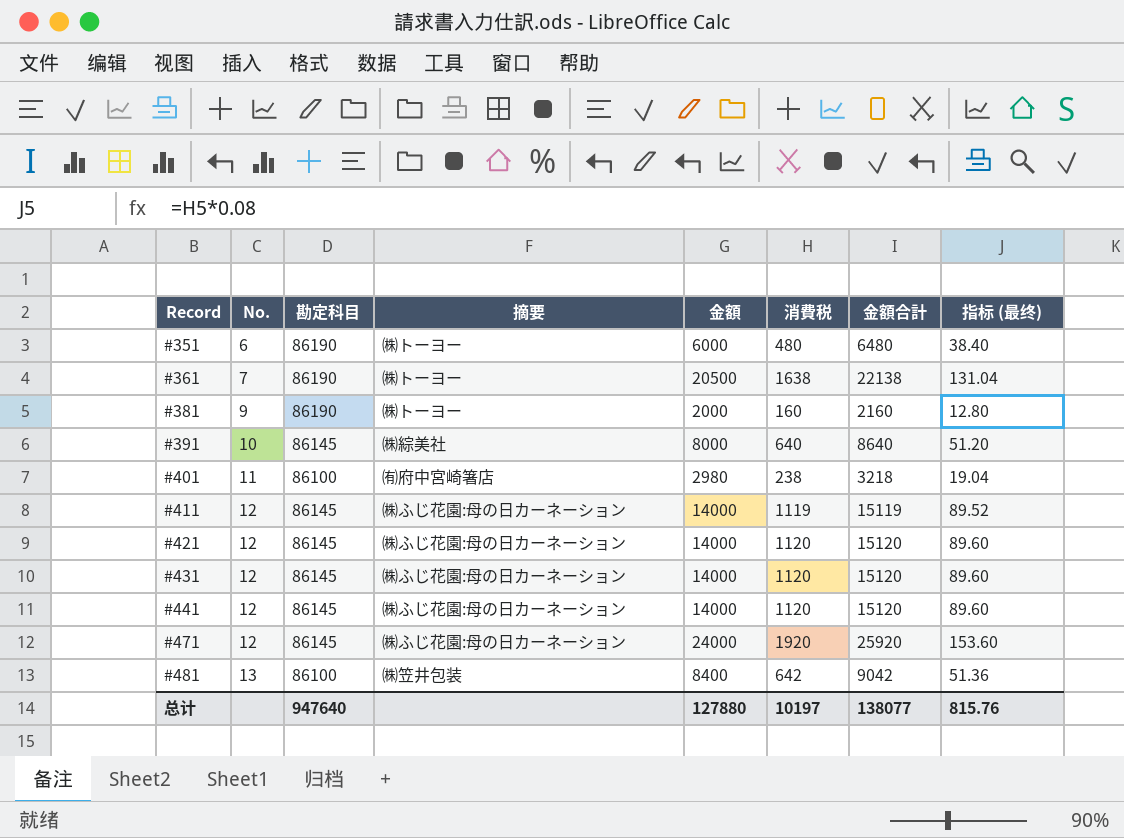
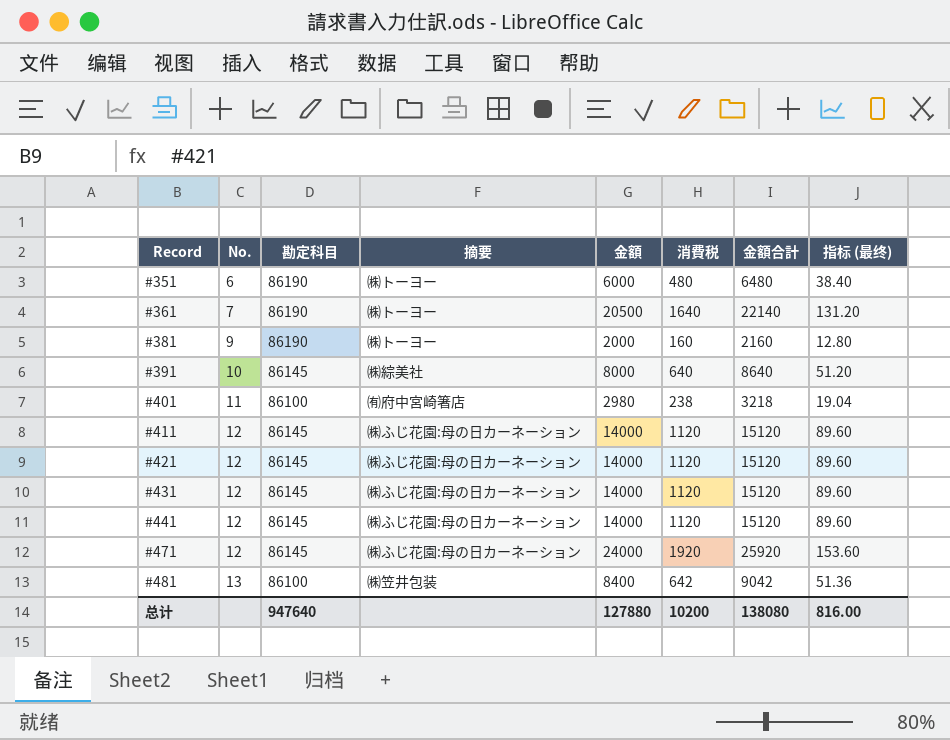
#361 | 消費税: 1638 -> 1640
#361 | 金額合計: 22138 -> 22140
#361 | 指标 (最终): 131.04 -> 131.20
#411 | 消費税: 1119 -> 1120
#411 | 金額合計: 15119 -> 15120
#411 | 指标 (最终): 89.52 -> 89.60
总计 | 消費税: 10197 -> 10200
总计 | 金額合計: 138077 -> 138080
总计 | 指标 (最终): 815.76 -> 816.00

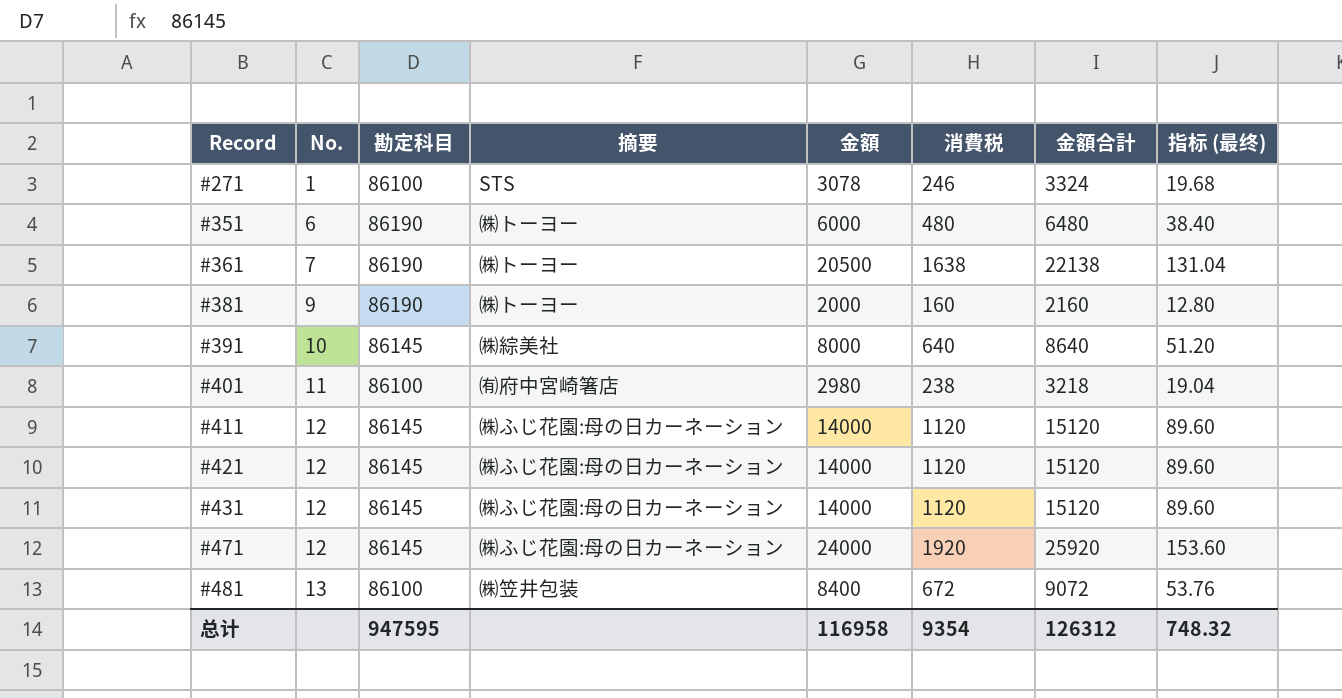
row #441: 12 | 86145 | ㈱ふじ花園:母の日カーネーション | 14000 | 1120 | 15120 | 89.60 -> none
row #271: none -> 1 | 86100 | STS | 3078 | 246 | 3324 | 19.68
#361 | 消費税: 1640 -> 1638
#361 | 金額合計: 22140 -> 22138
#361 | 指标 (最终): 131.20 -> 131.04
#481 | 消費税: 642 -> 672
#481 | 金額合計: 9042 -> 9072
#481 | 指标 (最终): 51.36 -> 53.76
总计 | 勘定科目: 947640 -> 947595
总计 | 金額: 127880 -> 116958
总计 | 消費税: 10200 -> 9354
总计 | 金額合計: 138080 -> 126312
总计 | 指标 (最终): 816.00 -> 748.32

